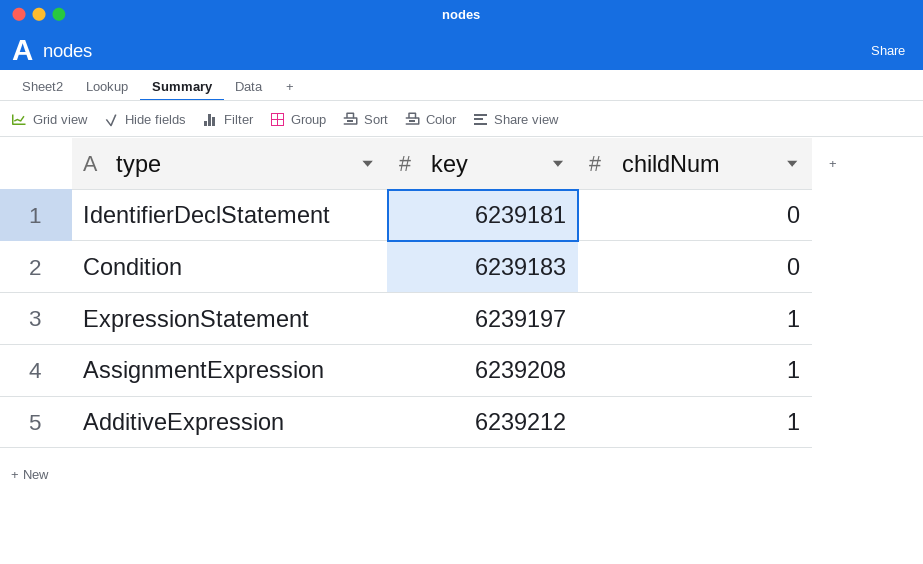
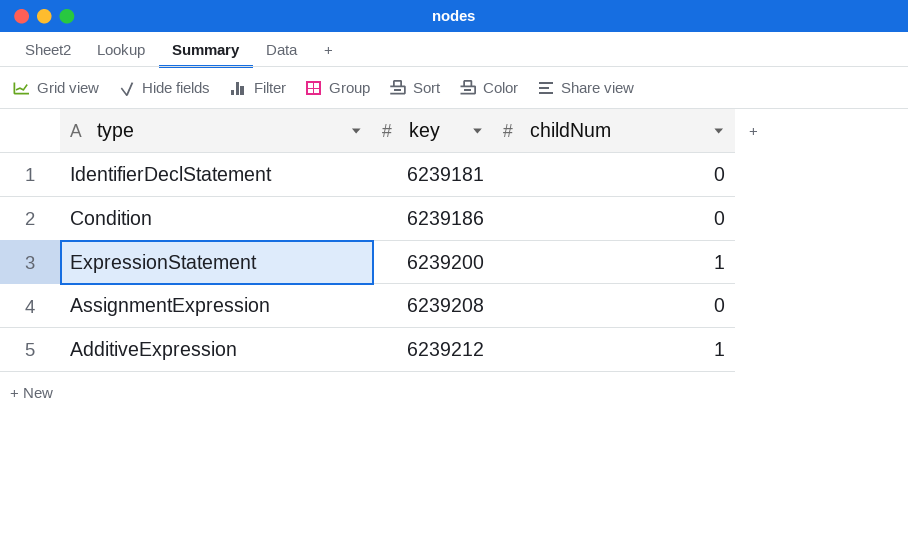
Condition | key: 6239183 -> 6239186
ExpressionStatement | key: 6239197 -> 6239200
AssignmentExpression | childNum: 1 -> 0

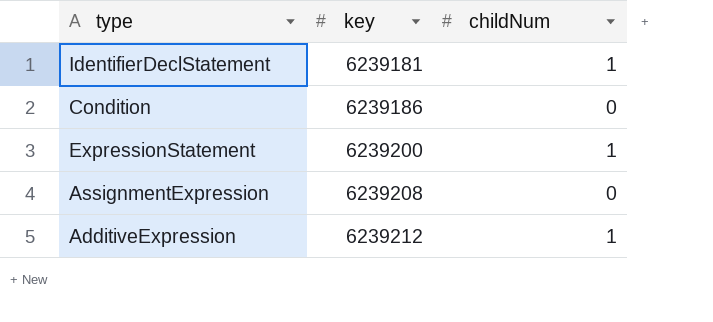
IdentifierDeclStatement | childNum: 0 -> 1

